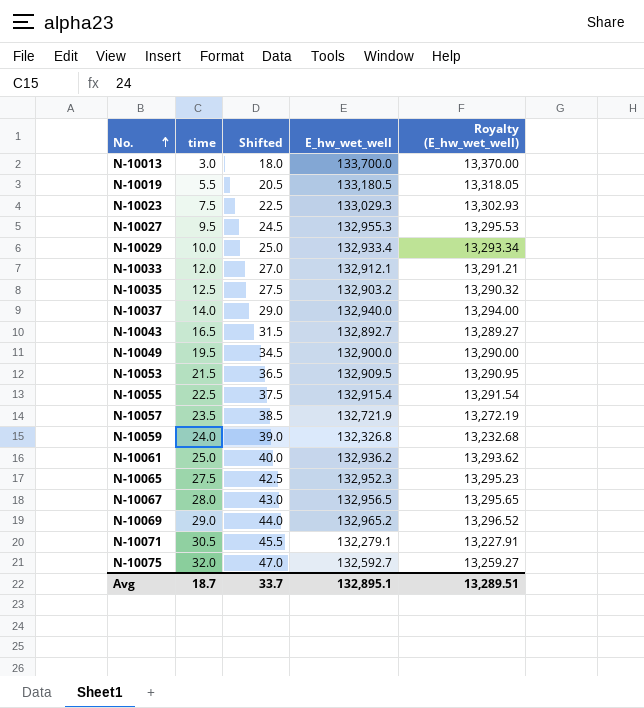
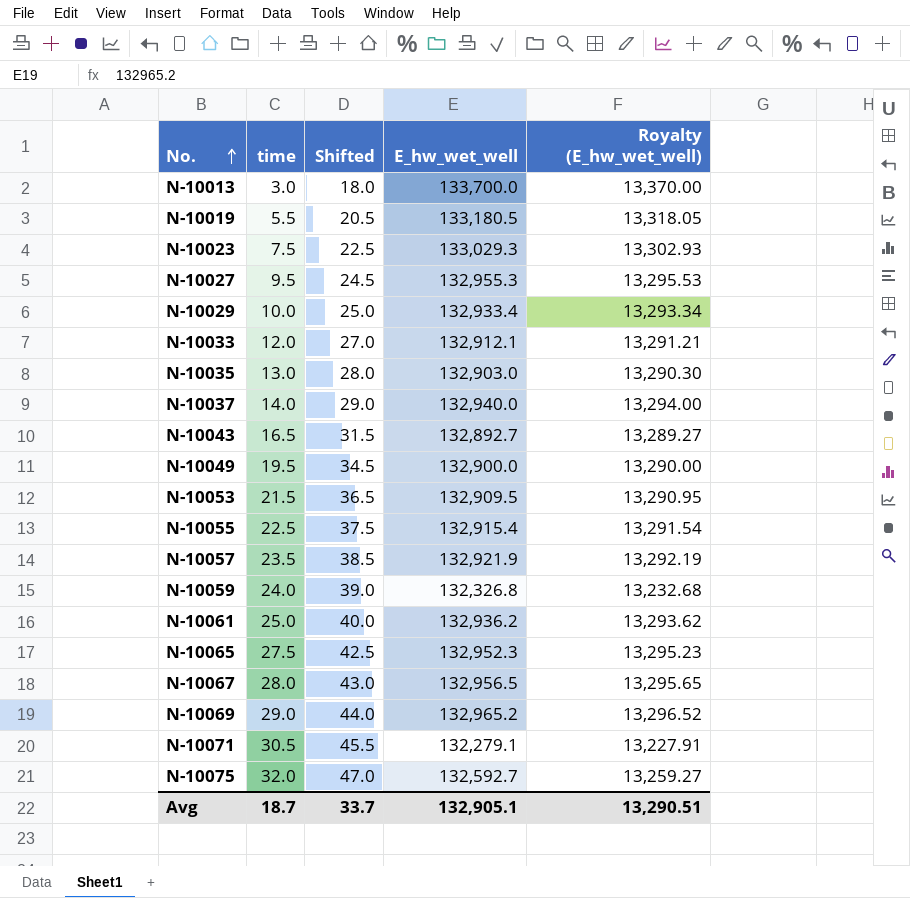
N-10035 | time: 12.5 -> 13.0
N-10035 | Shifted: 27.5 -> 28.0
N-10035 | E_hw_wet_well: 132,903.2 -> 132,903.0
N-10035 | Royalty (E_hw_wet_well): 13,290.32 -> 13,290.30
N-10057 | E_hw_wet_well: 132,721.9 -> 132,921.9
N-10057 | Royalty (E_hw_wet_well): 13,272.19 -> 13,292.19
Avg | E_hw_wet_well: 132,895.1 -> 132,905.1
Avg | Royalty (E_hw_wet_well): 13,289.51 -> 13,290.51

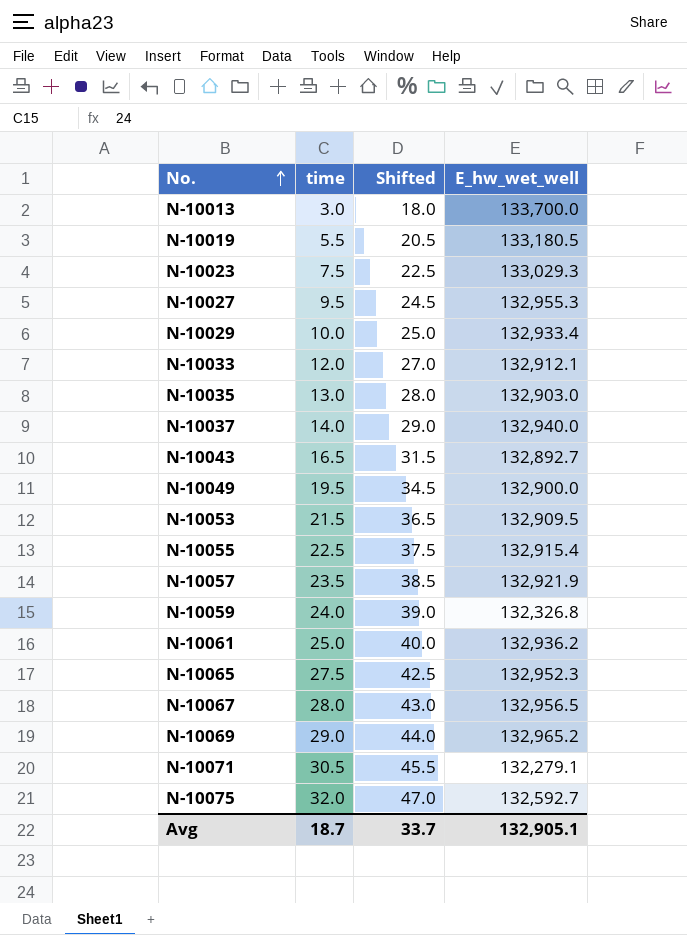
column Royalty (E_hw_wet_well) | formula: [E_hw_wet_well] * 0.1 -> none

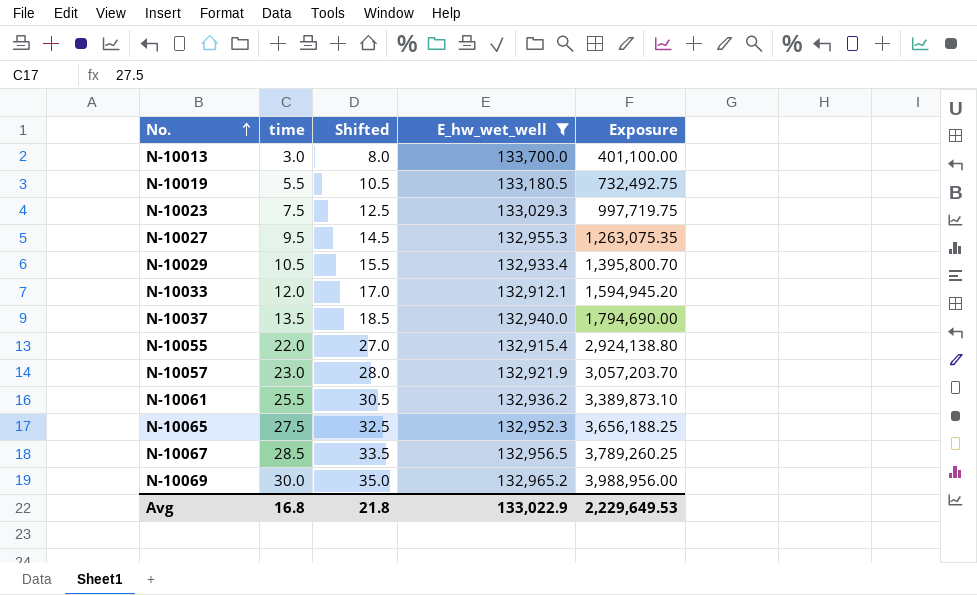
filter: none -> E_hw_wet_well >= 132,912.1
column Shifted | formula: [time] + 15 -> [time] + 5
column Exposure | formula: none -> [time] * [E_hw_wet_well]
N-10029 | time: 10.0 -> 10.5
N-10037 | time: 14.0 -> 13.5
N-10055 | time: 22.5 -> 22.0
N-10057 | time: 23.5 -> 23.0
N-10061 | time: 25.0 -> 25.5
N-10067 | time: 28.0 -> 28.5
N-10069 | time: 29.0 -> 30.0
Avg | time: 18.7 -> 16.8
Avg | Shifted: 33.7 -> 21.8
Avg | E_hw_wet_well: 132,905.1 -> 133,022.9

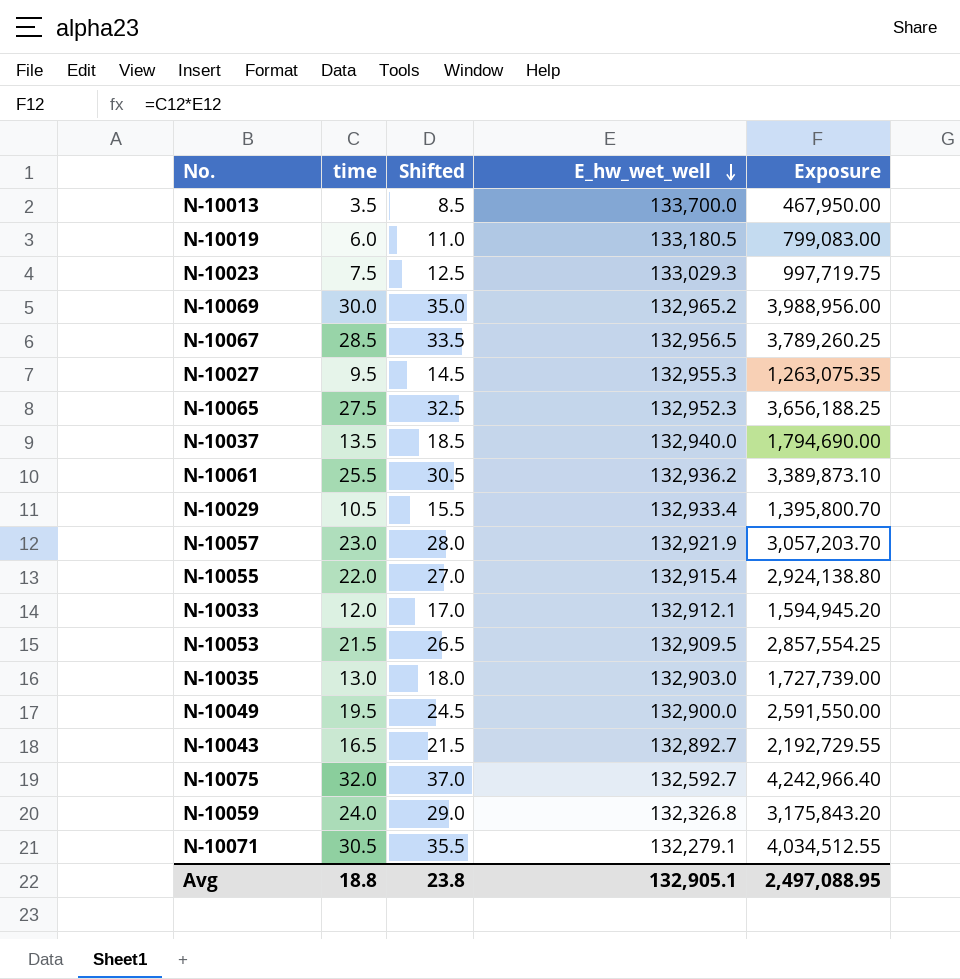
filter: E_hw_wet_well >= 132,912.1 -> none
row order: No. ascending -> E_hw_wet_well descending
N-10013 | time: 3.0 -> 3.5
N-10013 | Shifted: 8.0 -> 8.5
N-10013 | Exposure: 401,100.00 -> 467,950.00
N-10019 | time: 5.5 -> 6.0
N-10019 | Shifted: 10.5 -> 11.0
N-10019 | Exposure: 732,492.75 -> 799,083.00
Avg | time: 16.8 -> 18.8
Avg | Shifted: 21.8 -> 23.8
Avg | E_hw_wet_well: 133,022.9 -> 132,905.1
Avg | Exposure: 2,229,649.53 -> 2,497,088.95

